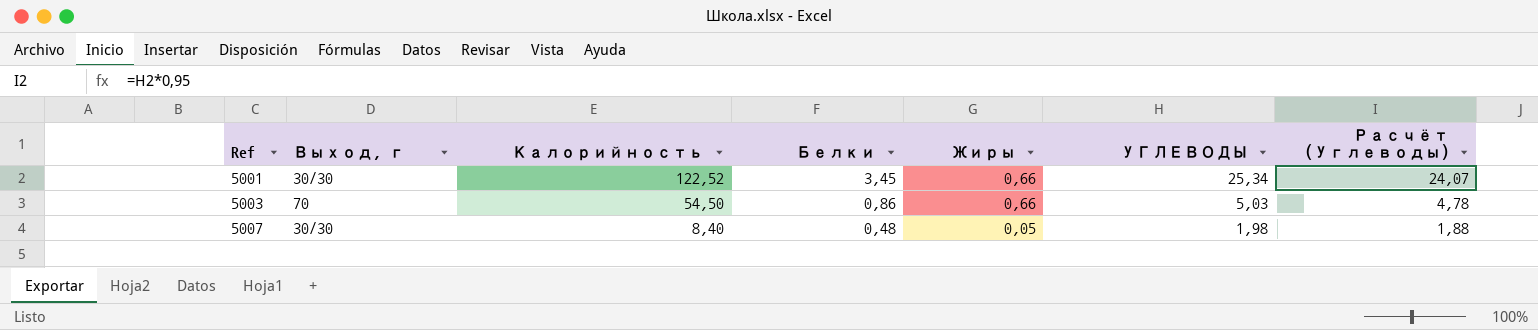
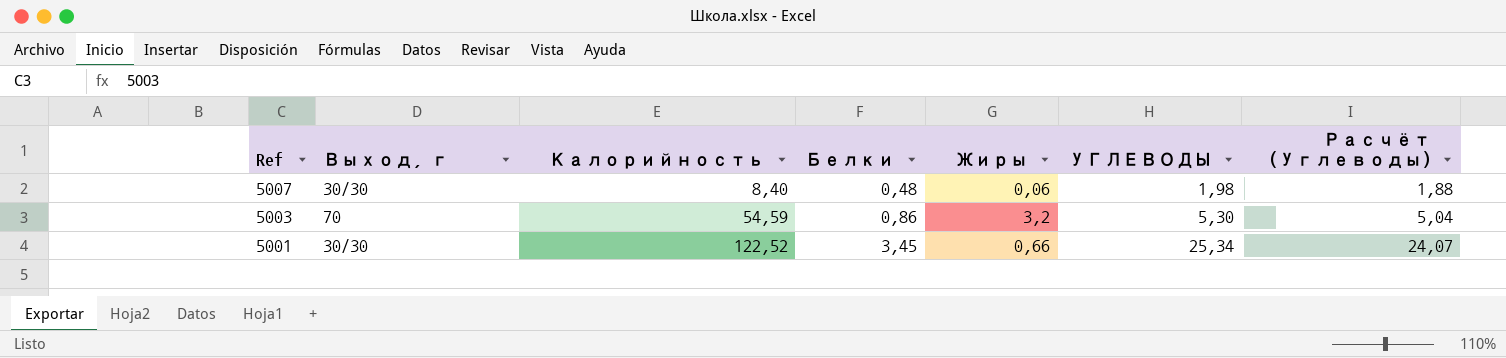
row order: Ref ascending -> Ref descending
5007 | Жиры: 0,05 -> 0,06
5003 | Калорийность: 54,50 -> 54,59
5003 | Жиры: 0,66 -> 3,2
5003 | УГЛЕВОДЫ: 5,03 -> 5,30
5003 | Расчёт (Углеводы): 4,78 -> 5,04

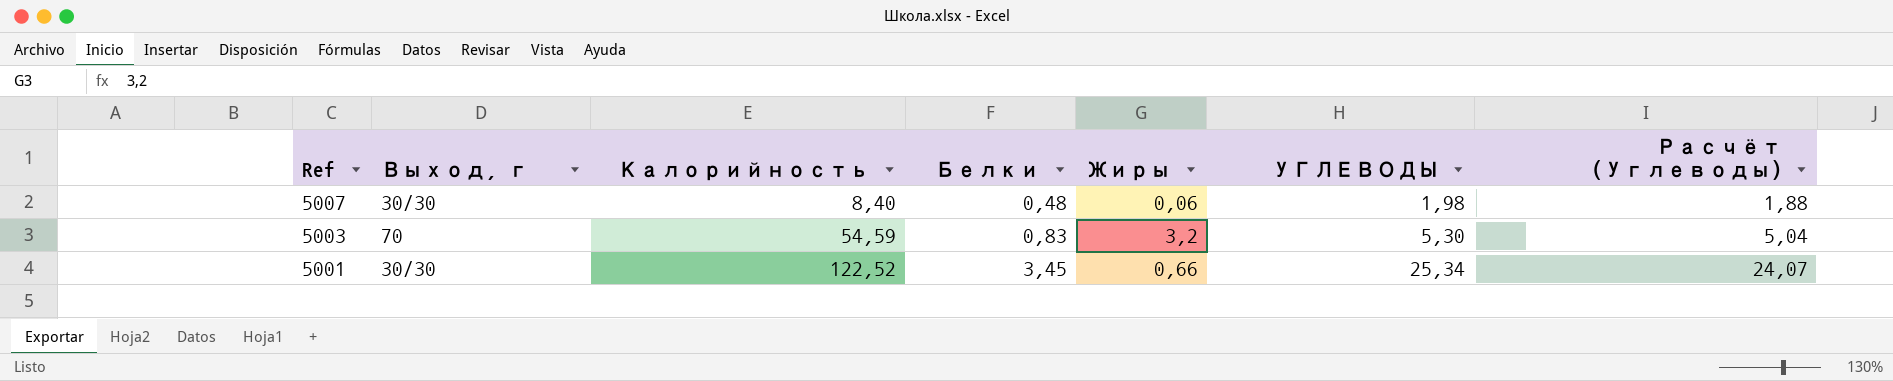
5003 | Белки: 0,86 -> 0,83

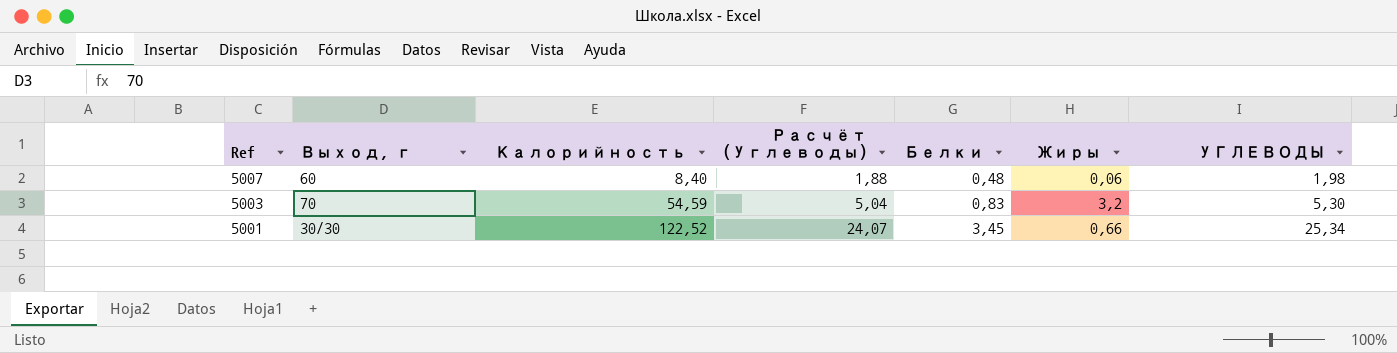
column Расчёт (Углеводы) | position: 7 -> 4
5007 | Выход, г: 30/30 -> 60

